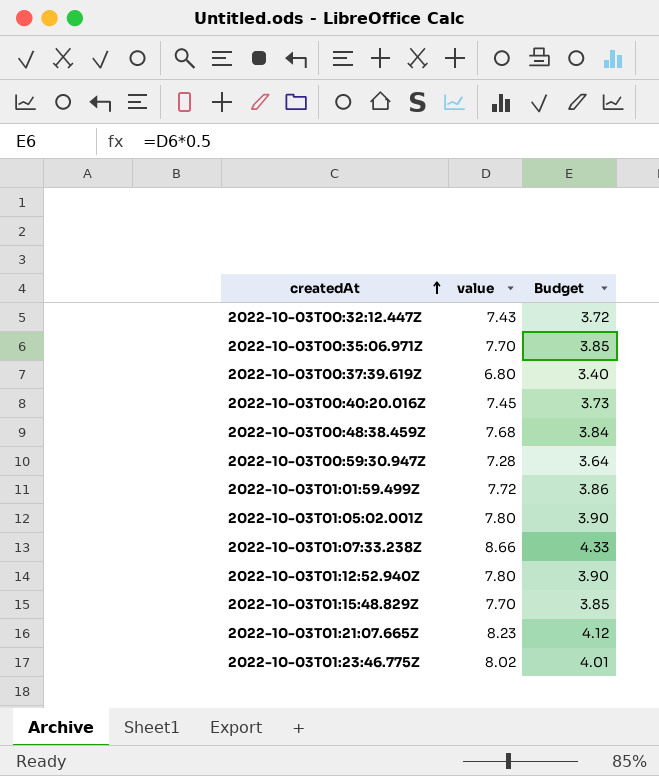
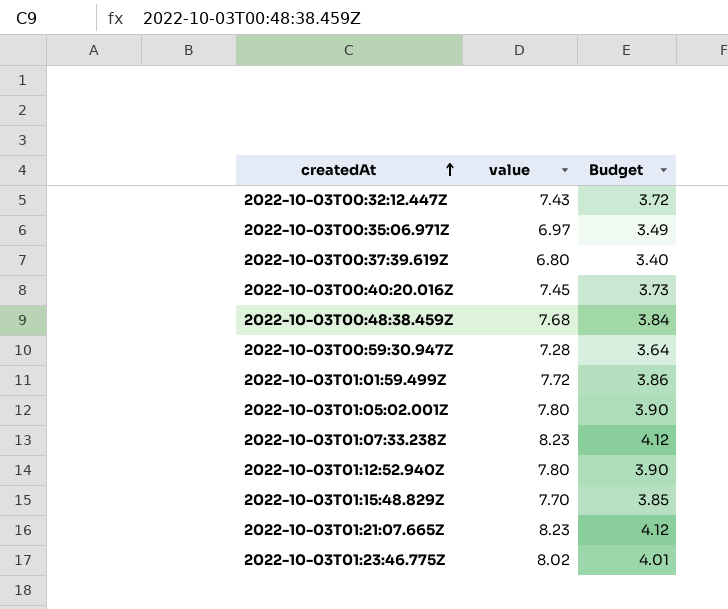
2022-10-03T00:35:06.971Z | value: 7.70 -> 6.97
2022-10-03T00:35:06.971Z | Budget: 3.85 -> 3.49
2022-10-03T01:07:33.238Z | value: 8.66 -> 8.23
2022-10-03T01:07:33.238Z | Budget: 4.33 -> 4.12

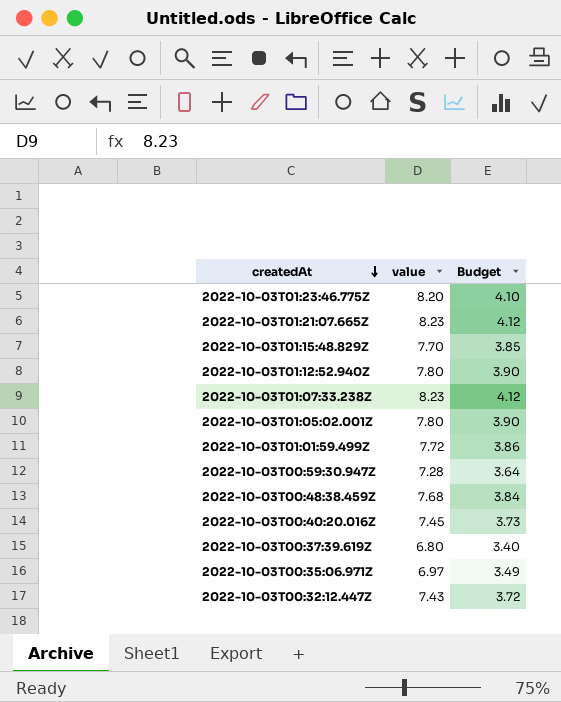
row order: createdAt ascending -> createdAt descending
2022-10-03T01:23:46.775Z | value: 8.02 -> 8.20
2022-10-03T01:23:46.775Z | Budget: 4.01 -> 4.10

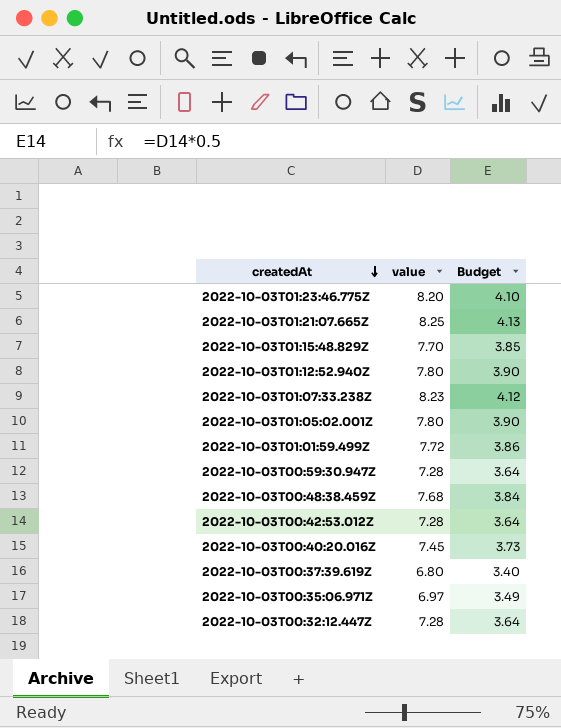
2022-10-03T01:21:07.665Z | value: 8.23 -> 8.25
2022-10-03T01:21:07.665Z | Budget: 4.12 -> 4.13
row 2022-10-03T00:42:53.012Z: none -> 7.28 | 3.64
2022-10-03T00:32:12.447Z | value: 7.43 -> 7.28
2022-10-03T00:32:12.447Z | Budget: 3.72 -> 3.64

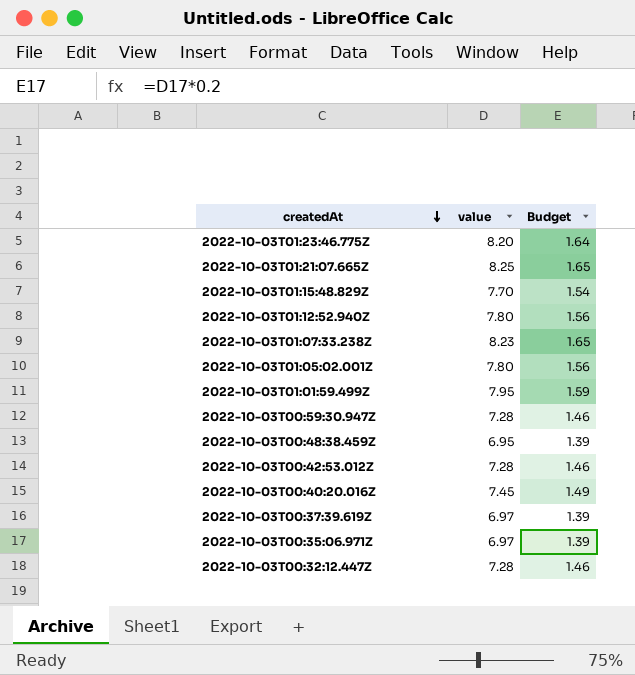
column Budget | formula: [value] * 0.5 -> [value] * 0.2
2022-10-03T01:01:59.499Z | value: 7.72 -> 7.95
2022-10-03T00:48:38.459Z | value: 7.68 -> 6.95
2022-10-03T00:37:39.619Z | value: 6.80 -> 6.97

